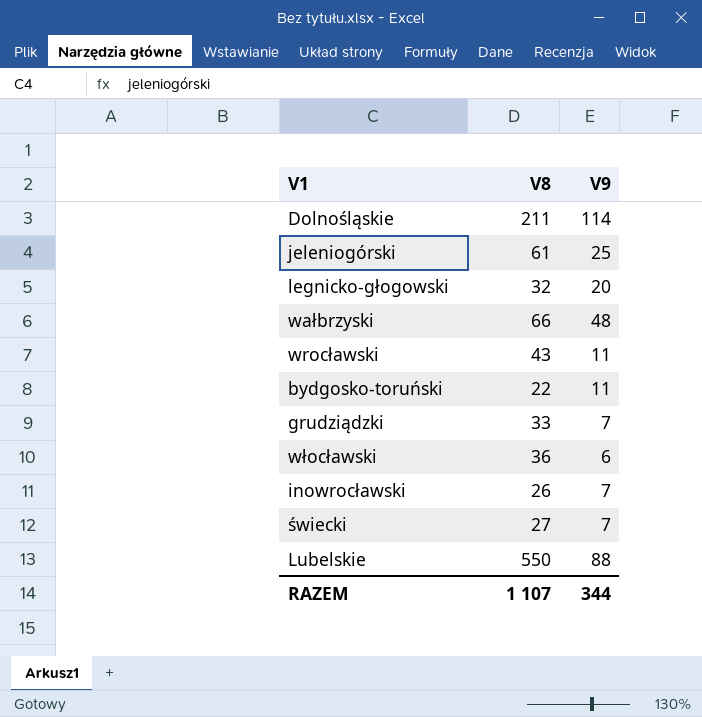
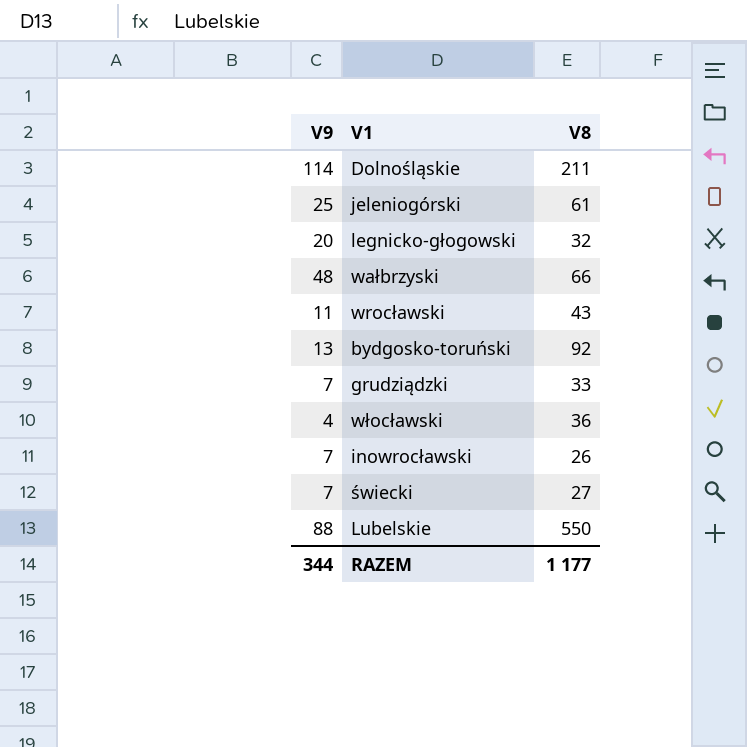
column V9 | position: 3 -> 1
bydgosko-toruński | V9: 11 -> 13
bydgosko-toruński | V8: 22 -> 92
włocławski | V9: 6 -> 4
RAZEM | V8: 1 107 -> 1 177

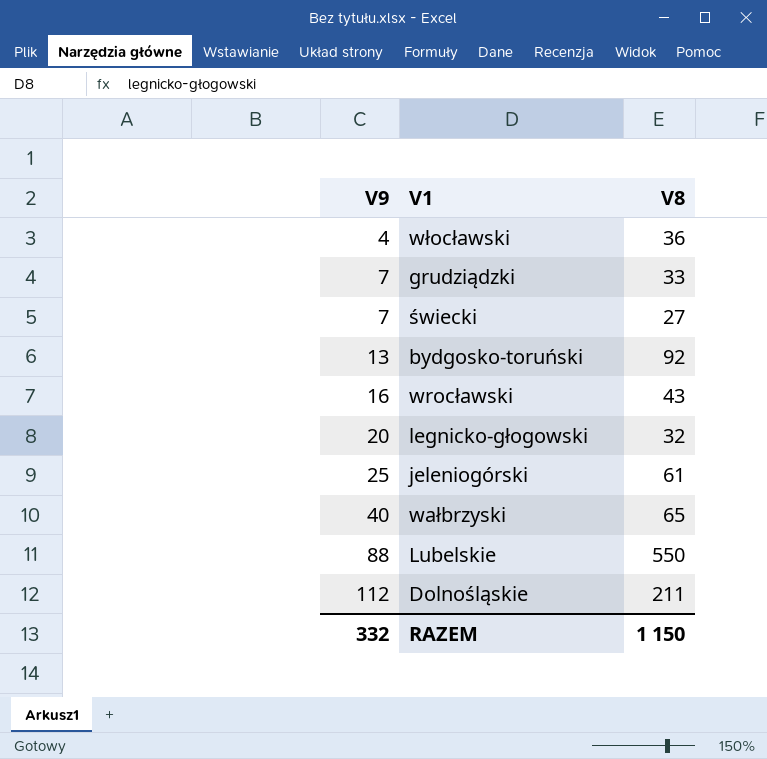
row order: none -> V9 ascending
row inowrocławski: 7 | 26 -> none
wrocławski | V9: 11 -> 16
wałbrzyski | V9: 48 -> 40
wałbrzyski | V8: 66 -> 65
Dolnośląskie | V9: 114 -> 112
RAZEM | V9: 344 -> 332
RAZEM | V8: 1 177 -> 1 150

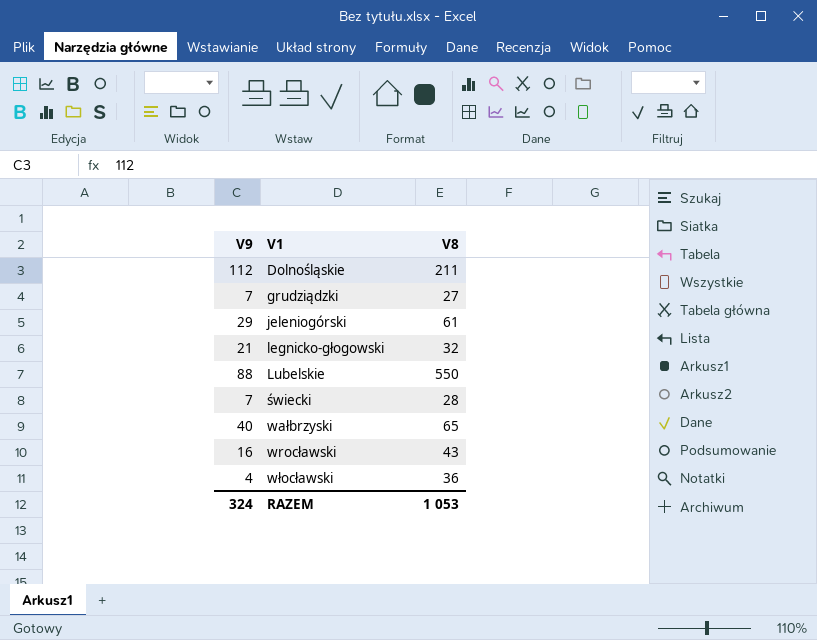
row order: V9 ascending -> V1 ascending
row bydgosko-toruński: 13 | 92 -> none
grudziądzki | V8: 33 -> 27
jeleniogórski | V9: 25 -> 29
legnicko-głogowski | V9: 20 -> 21
świecki | V8: 27 -> 28
RAZEM | V9: 332 -> 324
RAZEM | V8: 1 150 -> 1 053

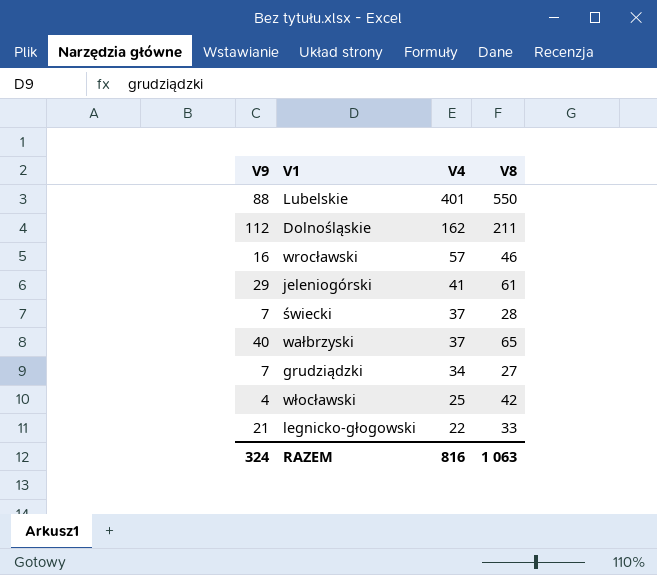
row order: V1 ascending -> V4 descending
column V4 | position: none -> 3
wrocławski | V8: 43 -> 46
włocławski | V8: 36 -> 42
legnicko-głogowski | V8: 32 -> 33
RAZEM | V8: 1 053 -> 1 063

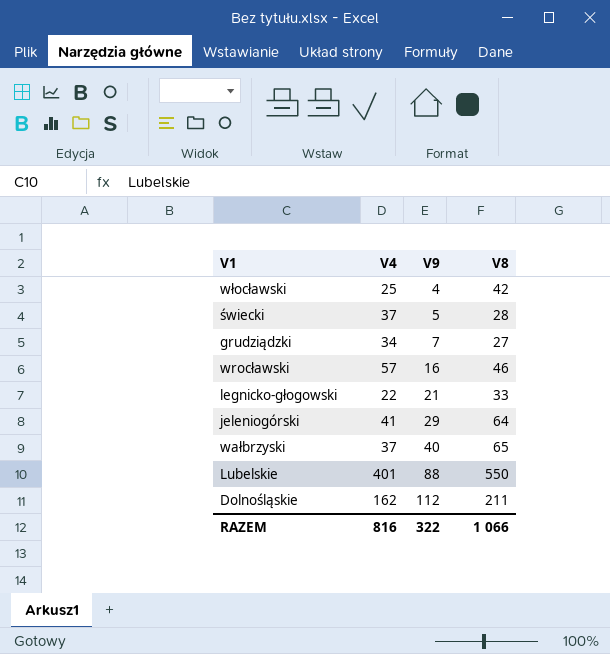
row order: V4 descending -> V9 ascending
column V9 | position: 1 -> 3
świecki | V9: 7 -> 5
jeleniogórski | V8: 61 -> 64
RAZEM | V9: 324 -> 322
RAZEM | V8: 1 063 -> 1 066

